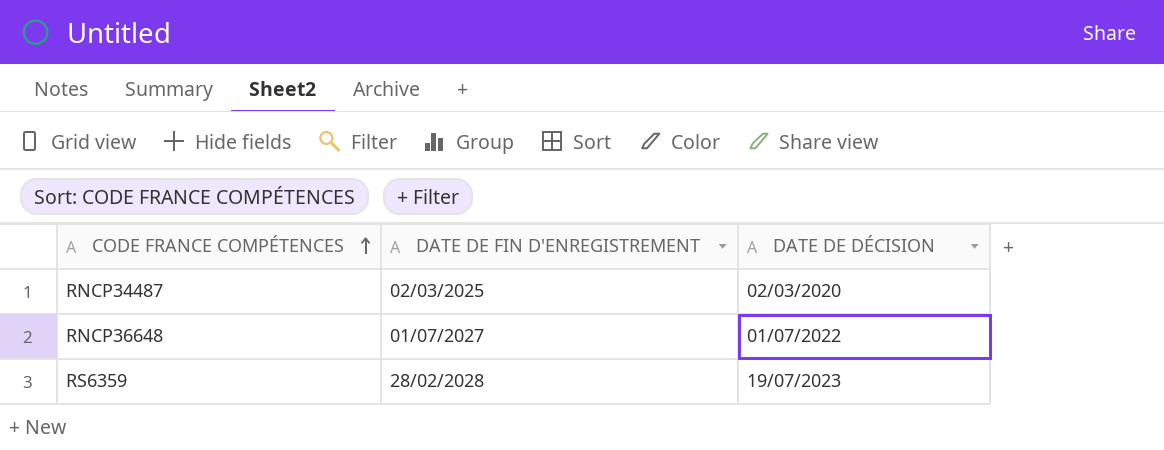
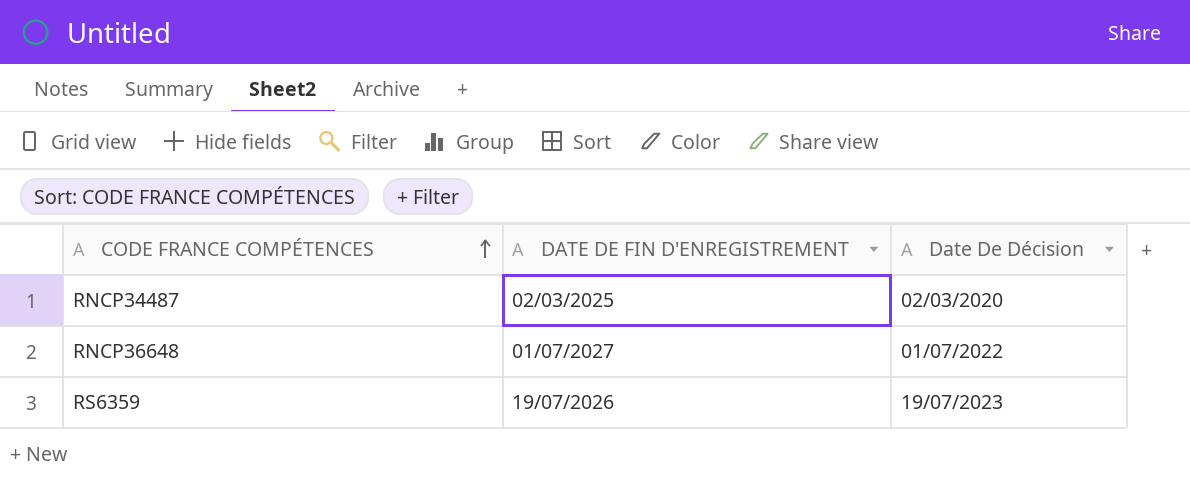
column name: DATE DE DÉCISION -> Date De Décision
RS6359 | DATE DE FIN D'ENREGISTREMENT: 28/02/2028 -> 19/07/2026

